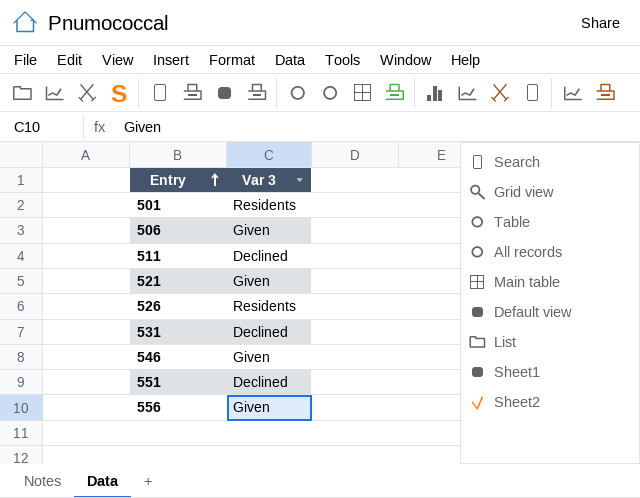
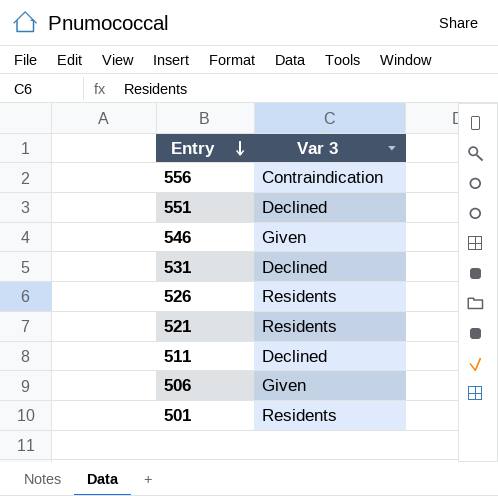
row order: Entry ascending -> Entry descending
556 | Var 3: Given -> Contraindication
521 | Var 3: Given -> Residents

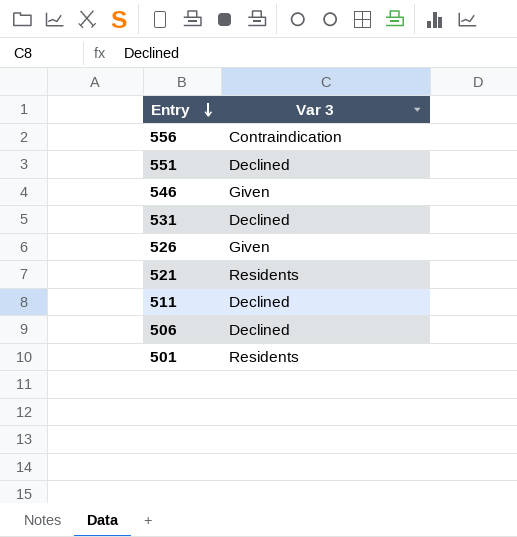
526 | Var 3: Residents -> Given
506 | Var 3: Given -> Declined

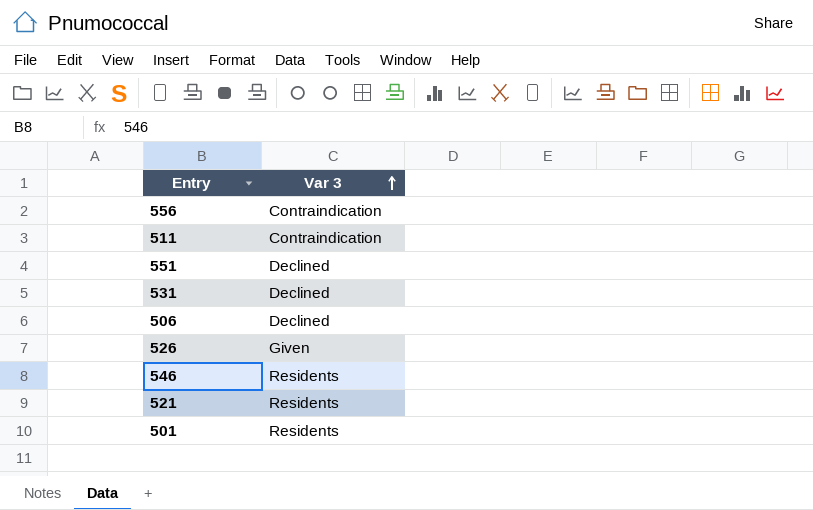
row order: Entry descending -> Var 3 ascending
511 | Var 3: Declined -> Contraindication
546 | Var 3: Given -> Residents

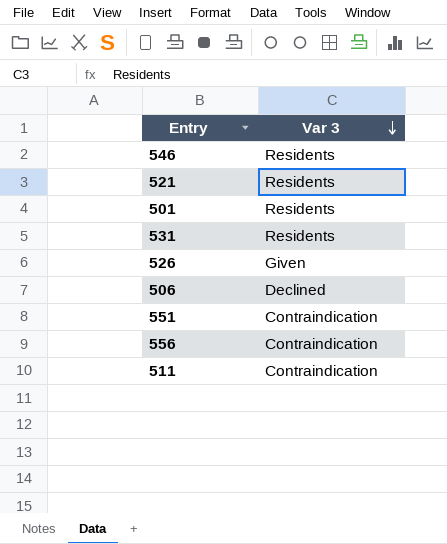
row order: Var 3 ascending -> Var 3 descending
531 | Var 3: Declined -> Residents
551 | Var 3: Declined -> Contraindication

